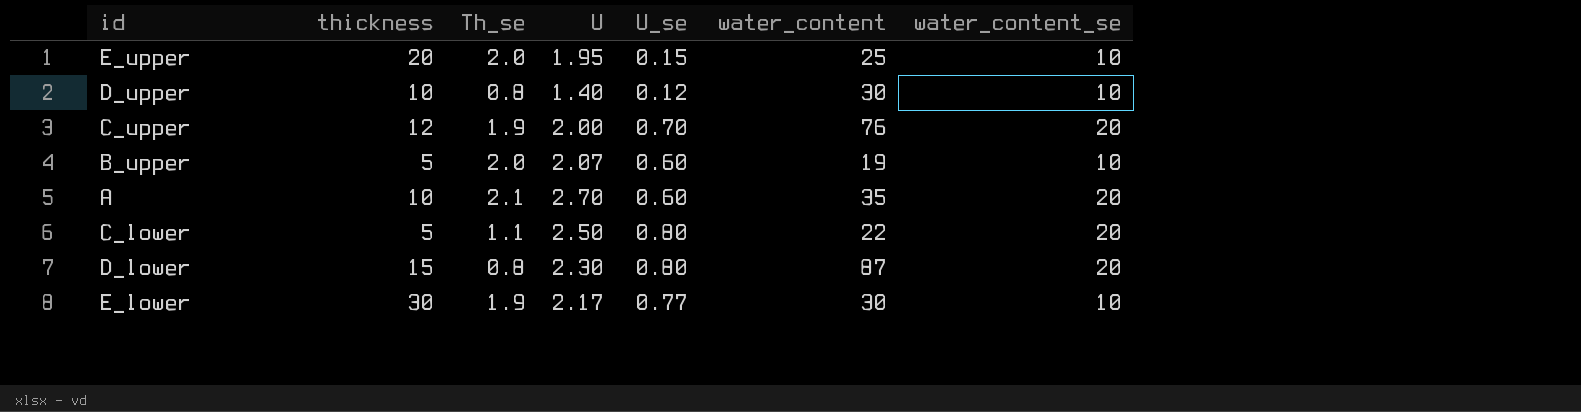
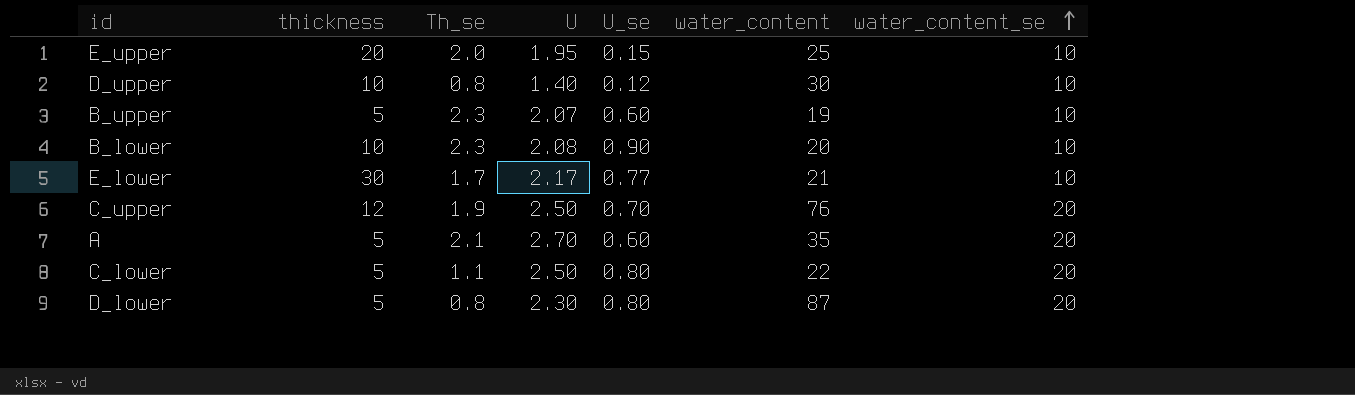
row order: none -> water_content_se ascending
B_upper | Th_se: 2.0 -> 2.3
row B_lower: none -> 10 | 2.3 | 2.08 | 0.90 | 20 | 10
E_lower | Th_se: 1.9 -> 1.7
E_lower | water_content: 30 -> 21
C_upper | U: 2.00 -> 2.50
A | thickness: 10 -> 5
D_lower | thickness: 15 -> 5

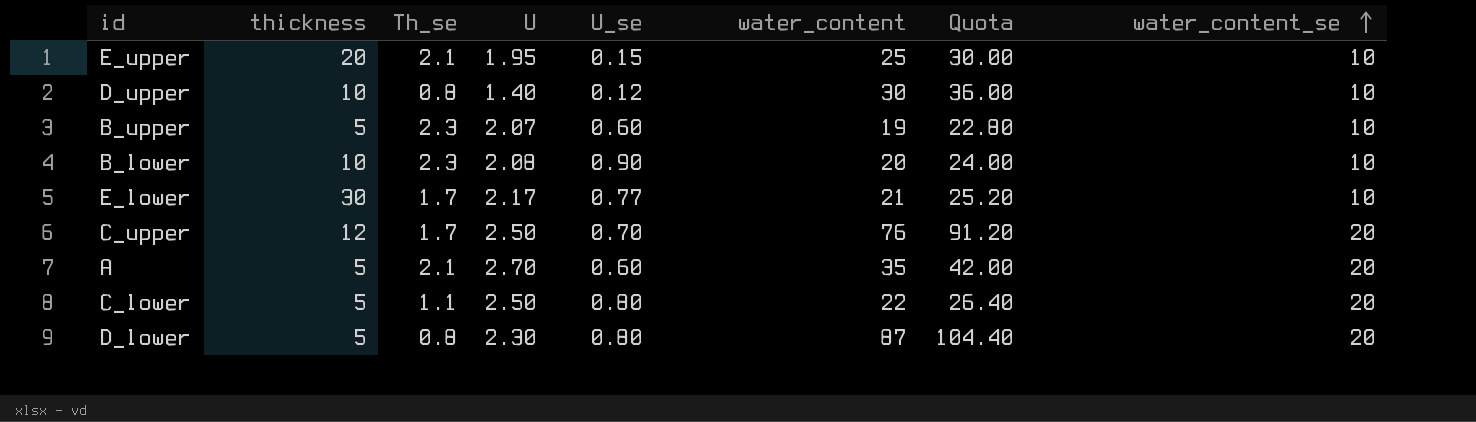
column Quota | formula: none -> [water_content] * 1.2
E_upper | Th_se: 2.0 -> 2.1
C_upper | Th_se: 1.9 -> 1.7

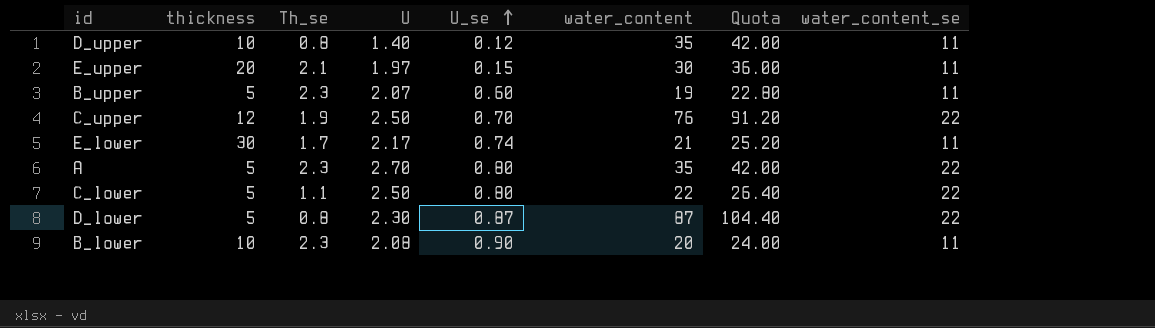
row order: water_content_se ascending -> U_se ascending
D_upper | water_content: 30 -> 35
D_upper | Quota: 36.00 -> 42.00
D_upper | water_content_se: 10 -> 11
E_upper | U: 1.95 -> 1.97
E_upper | water_content: 25 -> 30
E_upper | Quota: 30.00 -> 36.00
E_upper | water_content_se: 10 -> 11
B_upper | water_content_se: 10 -> 11
C_upper | Th_se: 1.7 -> 1.9
C_upper | water_content_se: 20 -> 22
E_lower | U_se: 0.77 -> 0.74
E_lower | water_content_se: 10 -> 11
A | Th_se: 2.1 -> 2.3
A | U_se: 0.60 -> 0.80
A | water_content_se: 20 -> 22
C_lower | water_content_se: 20 -> 22
D_lower | U_se: 0.80 -> 0.87
D_lower | water_content_se: 20 -> 22
B_lower | water_content_se: 10 -> 11

